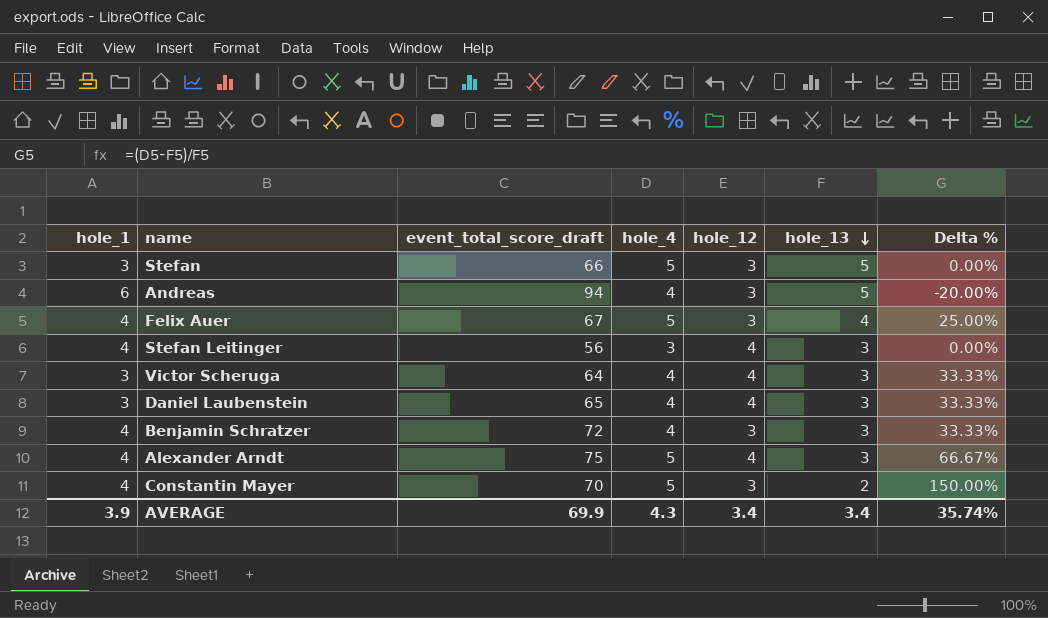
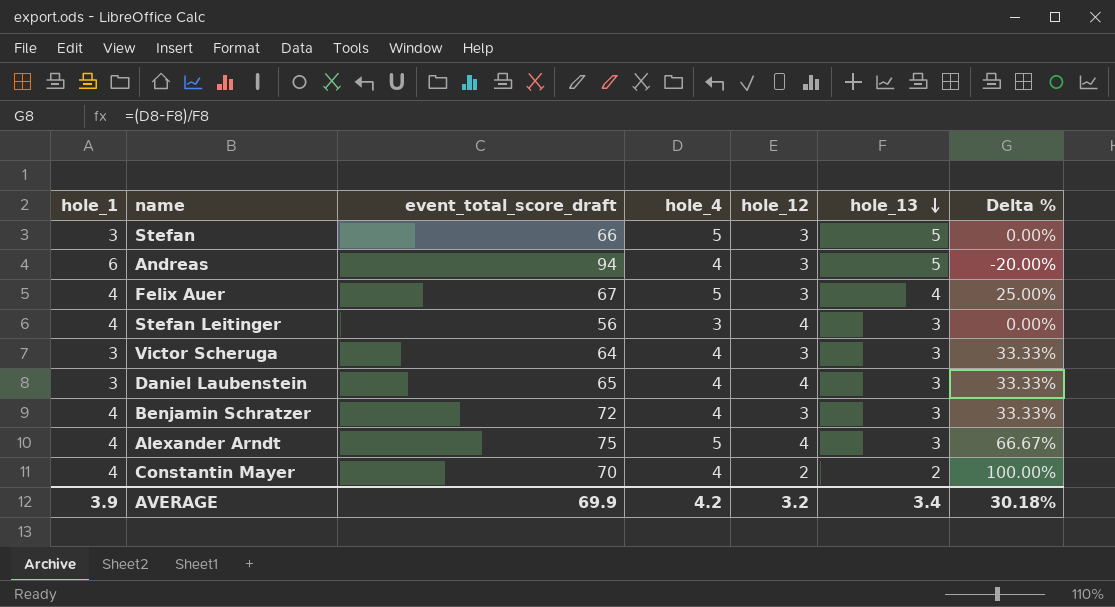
Victor Scheruga | hole_12: 4 -> 3
Constantin Mayer | hole_4: 5 -> 4
Constantin Mayer | hole_12: 3 -> 2
Constantin Mayer | Delta %: 150.00% -> 100.00%
AVERAGE | hole_4: 4.3 -> 4.2
AVERAGE | hole_12: 3.4 -> 3.2
AVERAGE | Delta %: 35.74% -> 30.18%

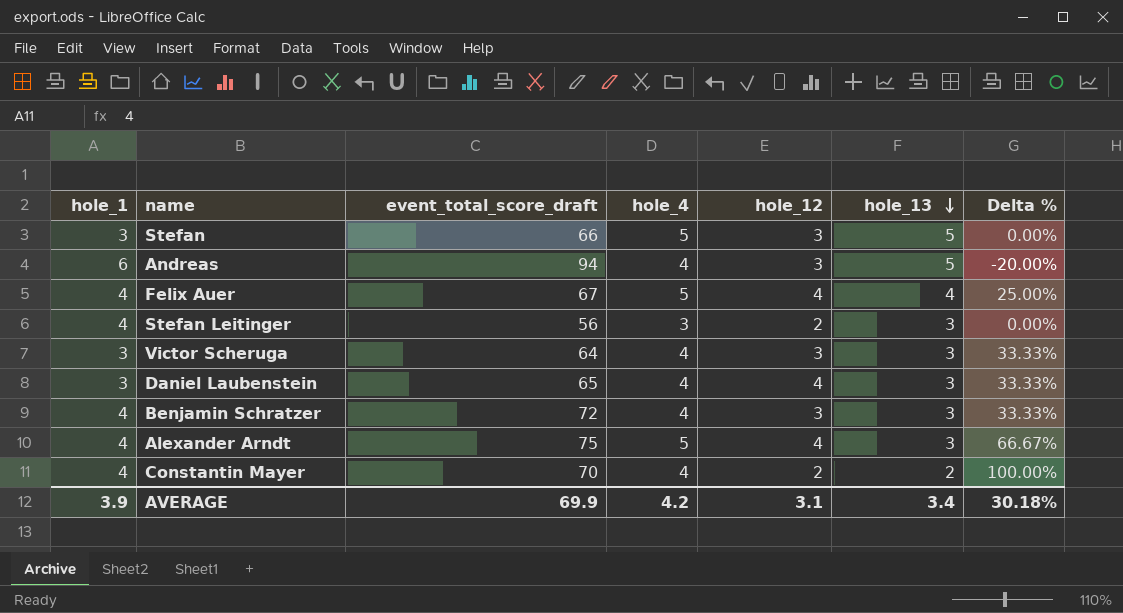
Felix Auer | hole_12: 3 -> 4
Stefan Leitinger | hole_12: 4 -> 2
AVERAGE | hole_12: 3.2 -> 3.1

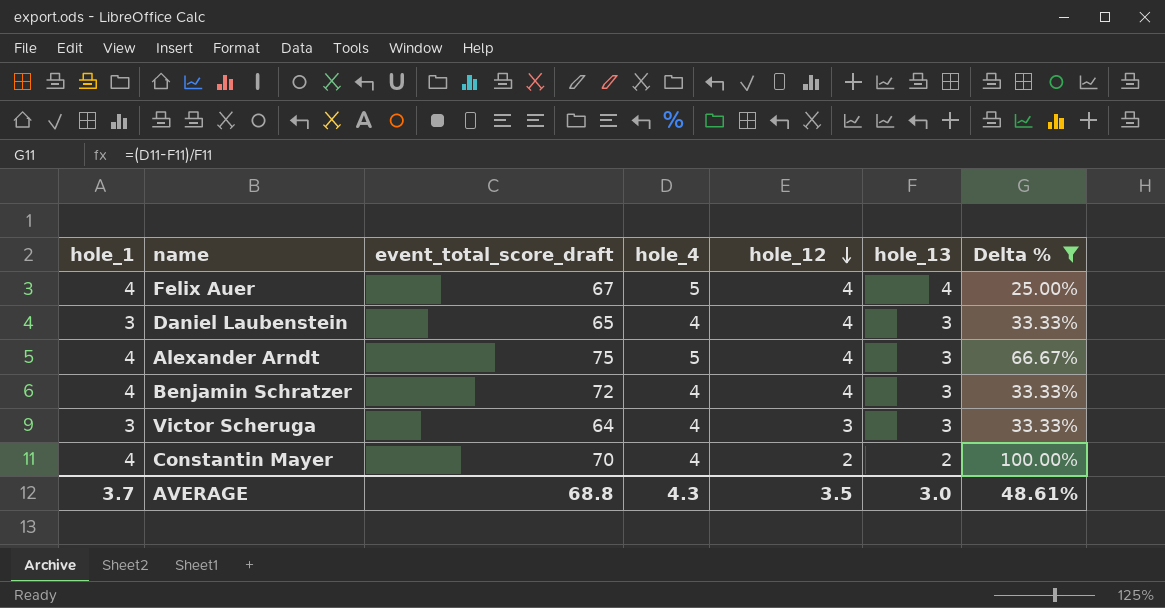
filter: none -> Delta % >= 25.00%
row order: hole_13 descending -> hole_12 descending
Benjamin Schratzer | hole_12: 3 -> 4
AVERAGE | hole_1: 3.9 -> 3.7
AVERAGE | event_total_score_draft: 69.9 -> 68.8
AVERAGE | hole_4: 4.2 -> 4.3
AVERAGE | hole_12: 3.1 -> 3.5
AVERAGE | hole_13: 3.4 -> 3.0
AVERAGE | Delta %: 30.18% -> 48.61%

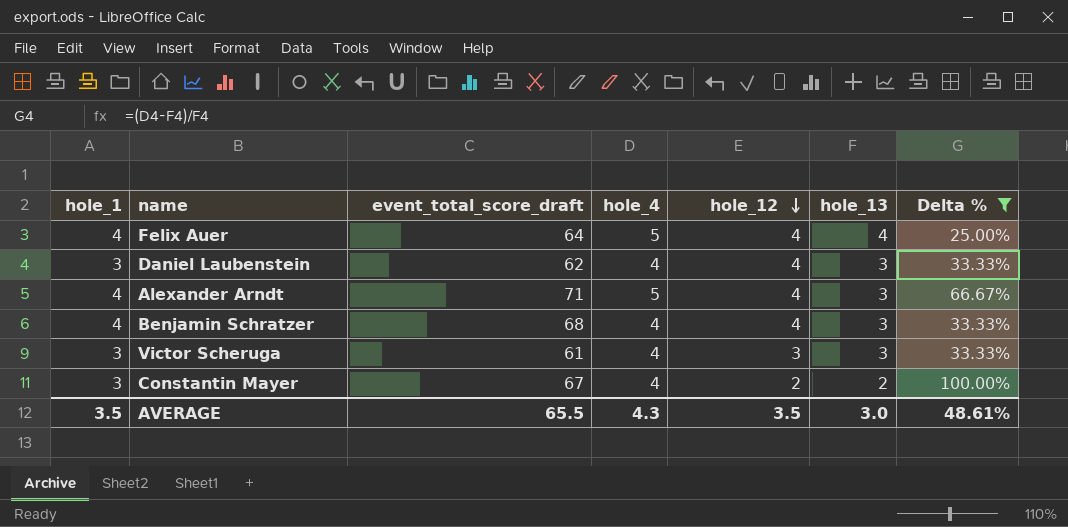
Felix Auer | event_total_score_draft: 67 -> 64
Daniel Laubenstein | event_total_score_draft: 65 -> 62
Alexander Arndt | event_total_score_draft: 75 -> 71
Benjamin Schratzer | event_total_score_draft: 72 -> 68
Victor Scheruga | event_total_score_draft: 64 -> 61
Constantin Mayer | hole_1: 4 -> 3
Constantin Mayer | event_total_score_draft: 70 -> 67
AVERAGE | hole_1: 3.7 -> 3.5
AVERAGE | event_total_score_draft: 68.8 -> 65.5

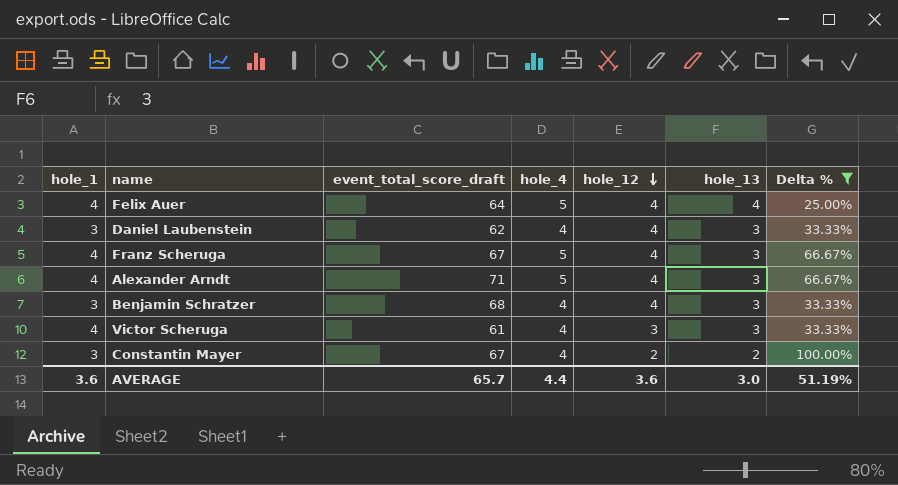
row Franz Scheruga: none -> 4 | 67 | 5 | 4 | 3 | 66.67%
Benjamin Schratzer | hole_1: 4 -> 3
Victor Scheruga | hole_1: 3 -> 4
AVERAGE | hole_1: 3.5 -> 3.6
AVERAGE | event_total_score_draft: 65.5 -> 65.7
AVERAGE | hole_4: 4.3 -> 4.4
AVERAGE | hole_12: 3.5 -> 3.6
AVERAGE | Delta %: 48.61% -> 51.19%

